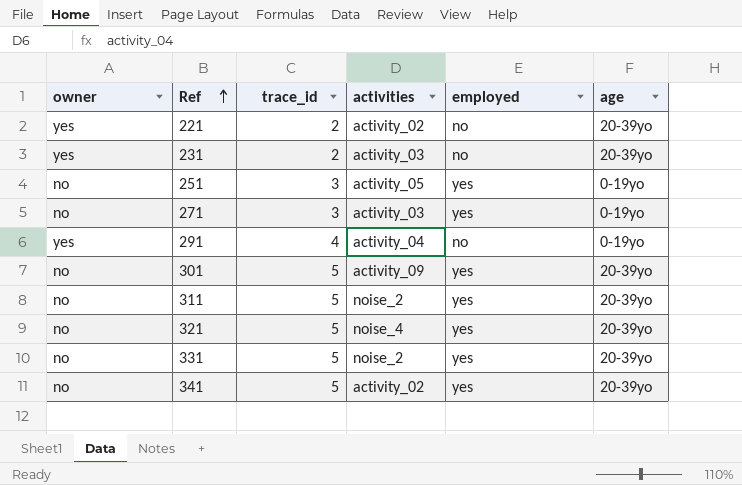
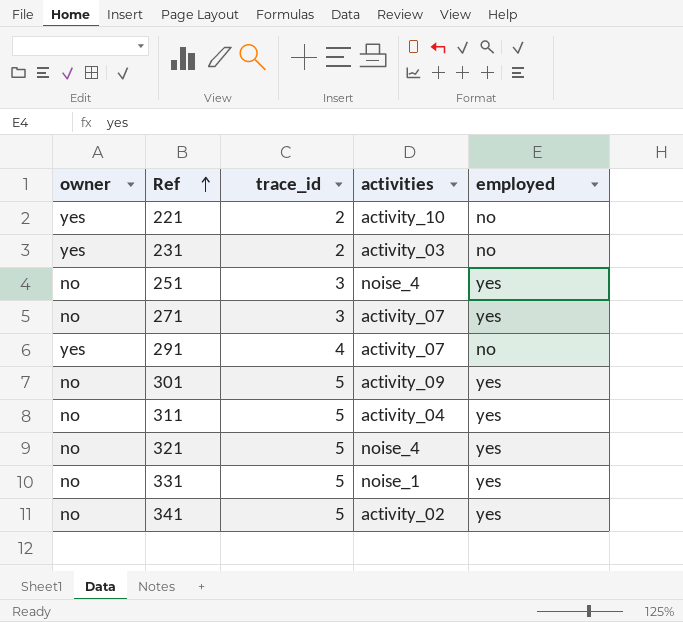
column age | position: 6 -> none
221 | activities: activity_02 -> activity_10
251 | activities: activity_05 -> noise_4
271 | activities: activity_03 -> activity_07
291 | activities: activity_04 -> activity_07
311 | activities: noise_2 -> activity_04
331 | activities: noise_2 -> noise_1

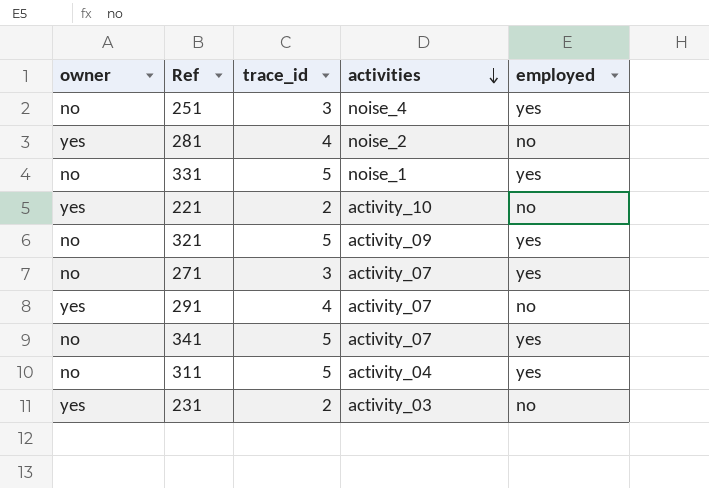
row order: Ref ascending -> activities descending
row 301: no | 5 | activity_09 | yes -> none
row 281: none -> yes | 4 | noise_2 | no
321 | activities: noise_4 -> activity_09
341 | activities: activity_02 -> activity_07

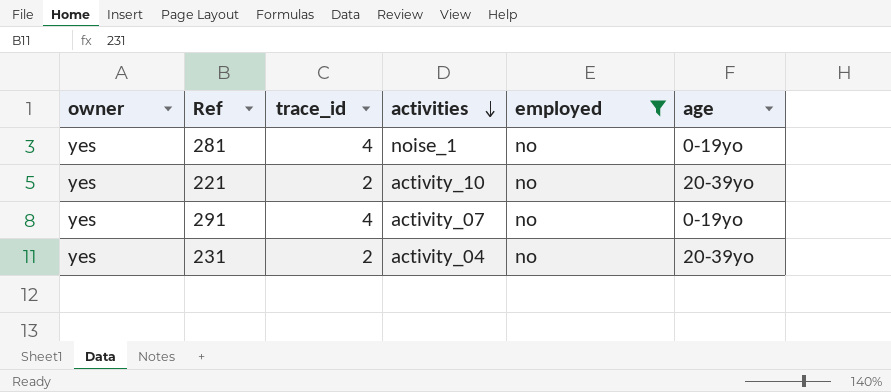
filter: none -> employed = no
column age | position: none -> 6
281 | activities: noise_2 -> noise_1
231 | activities: activity_03 -> activity_04

